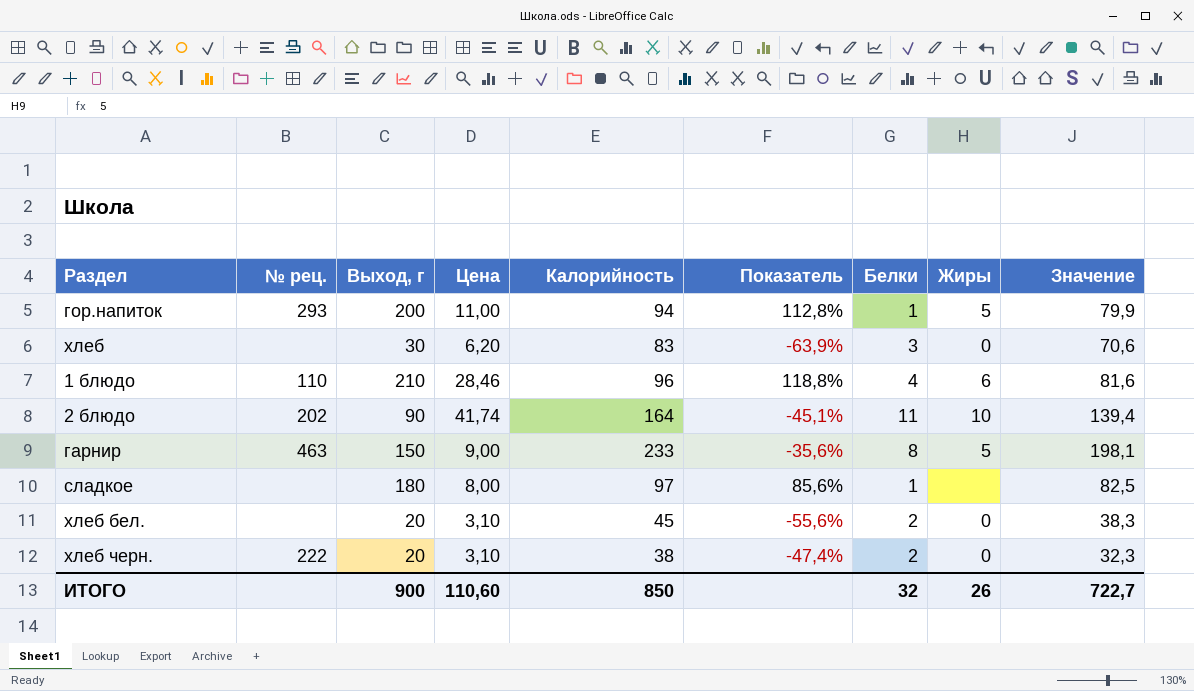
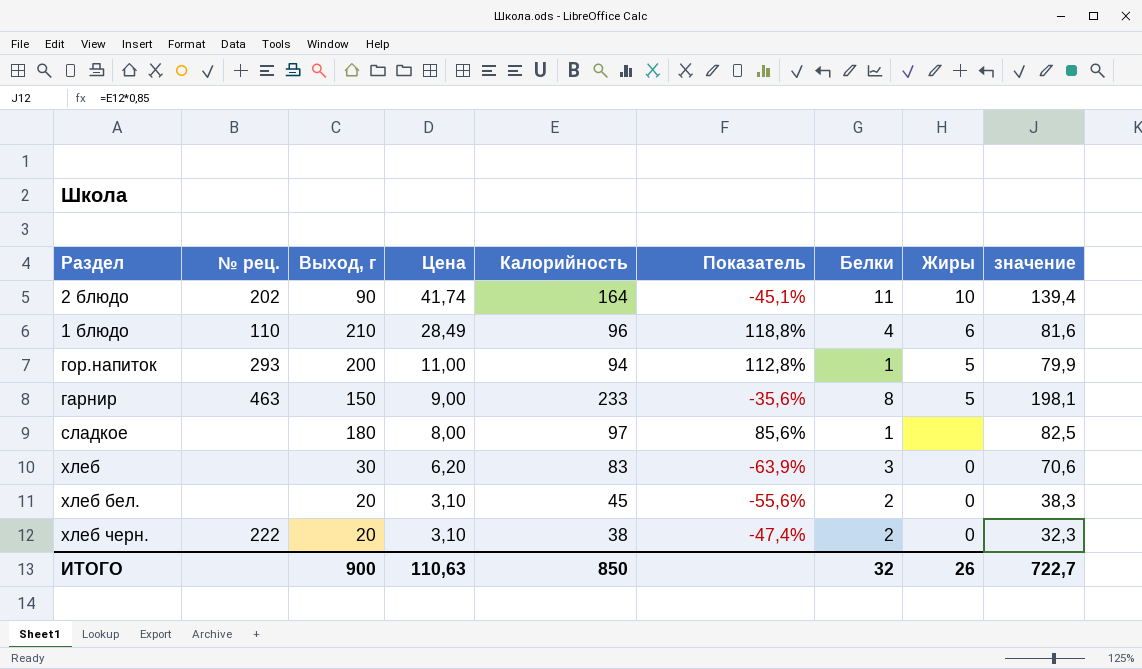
row order: none -> Цена descending
column name: Значение -> значение
1 блюдо | Цена: 28,46 -> 28,49
ИТОГО | Цена: 110,60 -> 110,63

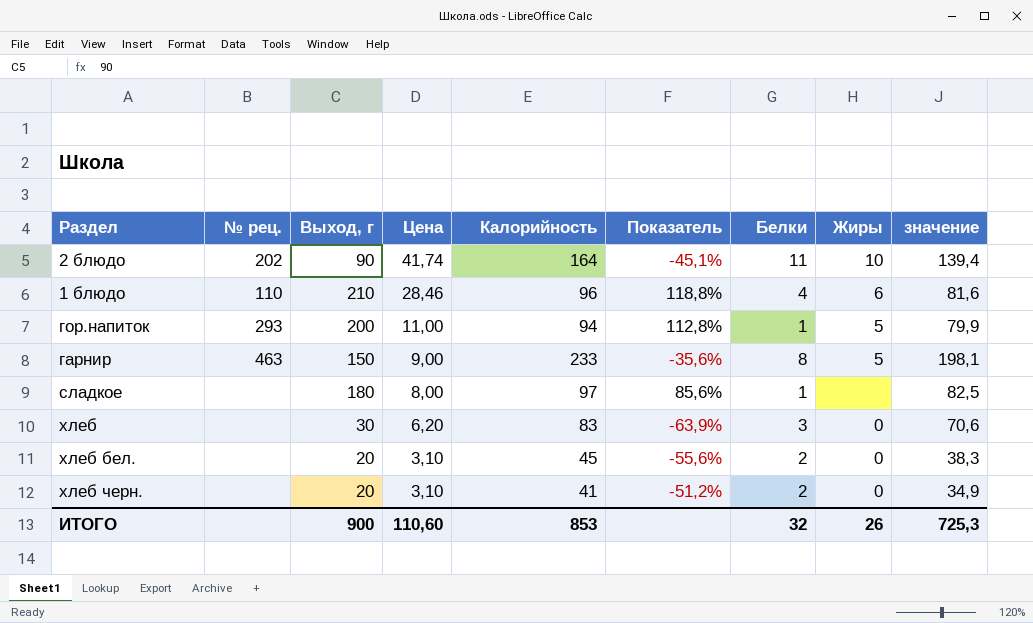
1 блюдо | Цена: 28,49 -> 28,46
хлеб черн. | № рец.: 222 -> none
хлеб черн. | Калорийность: 38 -> 41
хлеб черн. | Показатель: -47,4% -> -51,2%
хлеб черн. | значение: 32,3 -> 34,9
ИТОГО | Цена: 110,63 -> 110,60
ИТОГО | Калорийность: 850 -> 853
ИТОГО | значение: 722,7 -> 725,3

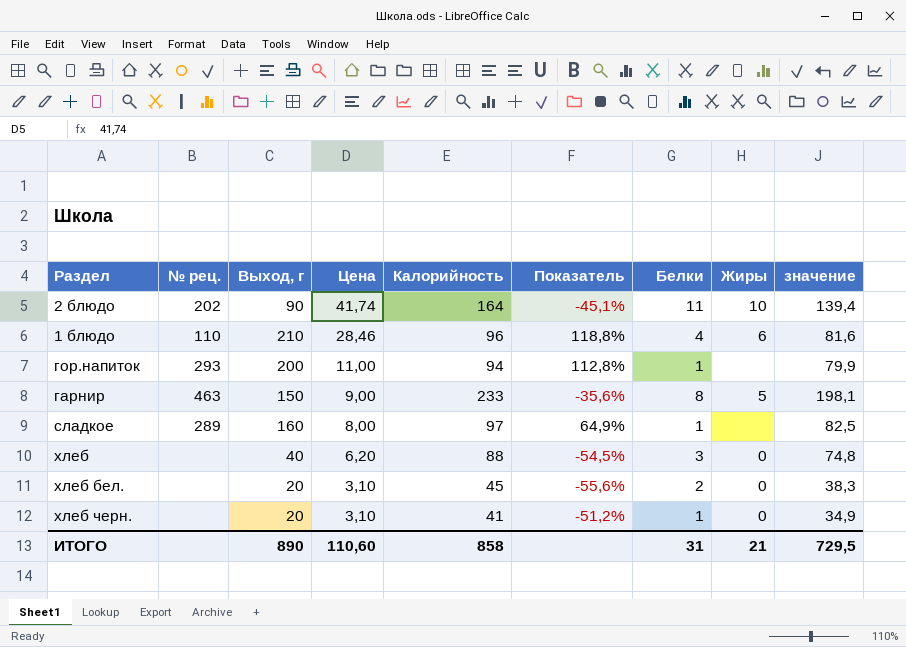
гор.напиток | Жиры: 5 -> none
сладкое | № рец.: none -> 289
сладкое | Выход, г: 180 -> 160
сладкое | Показатель: 85,6% -> 64,9%
хлеб | Выход, г: 30 -> 40
хлеб | Калорийность: 83 -> 88
хлеб | Показатель: -63,9% -> -54,5%
хлеб | значение: 70,6 -> 74,8
хлеб черн. | Белки: 2 -> 1
ИТОГО | Выход, г: 900 -> 890
ИТОГО | Калорийность: 853 -> 858
ИТОГО | Белки: 32 -> 31
ИТОГО | Жиры: 26 -> 21
ИТОГО | значение: 725,3 -> 729,5

